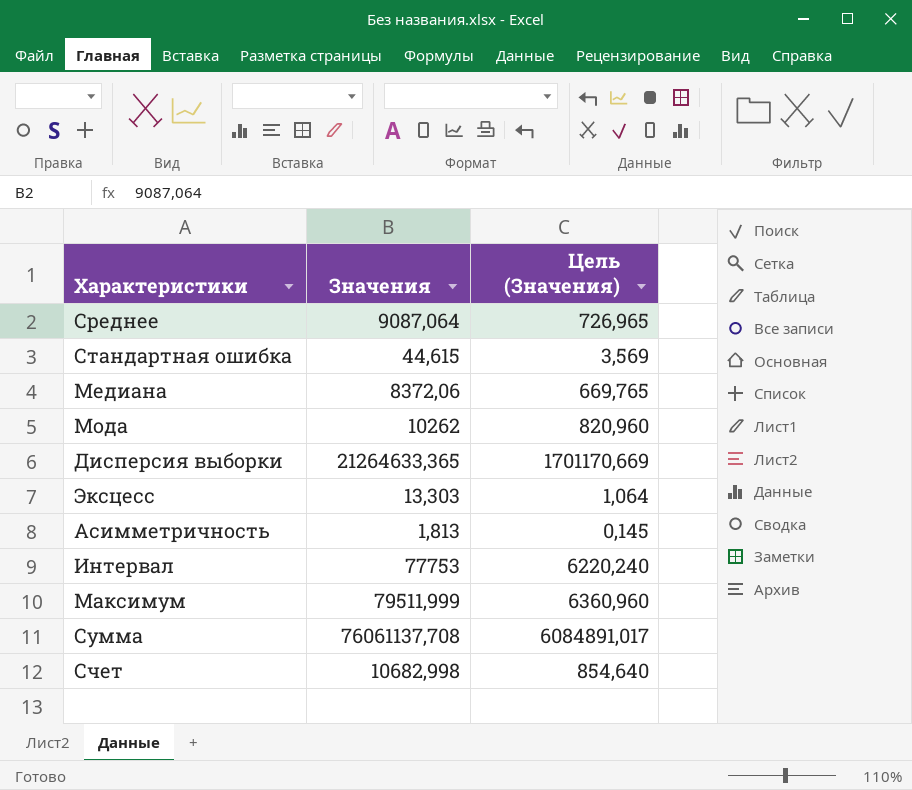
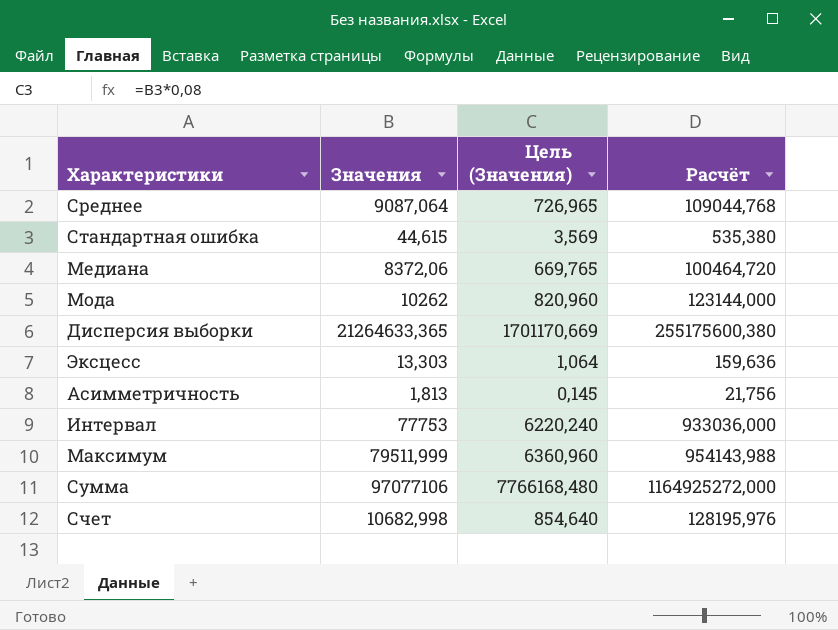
column Расчёт | formula: none -> [Значения] * 12
Сумма | Значения: 76061137,708 -> 97077106
Сумма | Цель (Значения): 6084891,017 -> 7766168,480

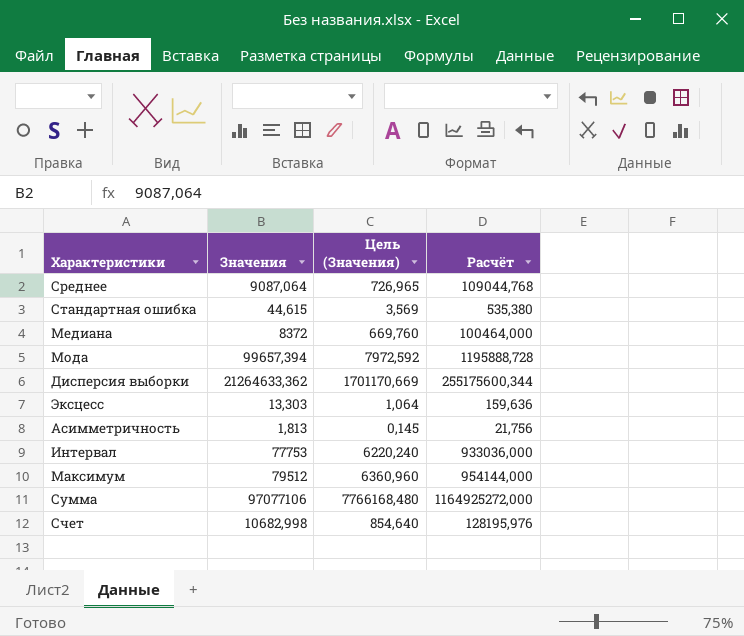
Медиана | Значения: 8372,06 -> 8372
Медиана | Цель (Значения): 669,765 -> 669,760
Медиана | Расчёт: 100464,720 -> 100464,000
Мода | Значения: 10262 -> 99657,394
Мода | Цель (Значения): 820,960 -> 7972,592
Мода | Расчёт: 123144,000 -> 1195888,728
Дисперсия выборки | Значения: 21264633,365 -> 21264633,362
Дисперсия выборки | Расчёт: 255175600,380 -> 255175600,344
Максимум | Значения: 79511,999 -> 79512
Максимум | Расчёт: 954143,988 -> 954144,000

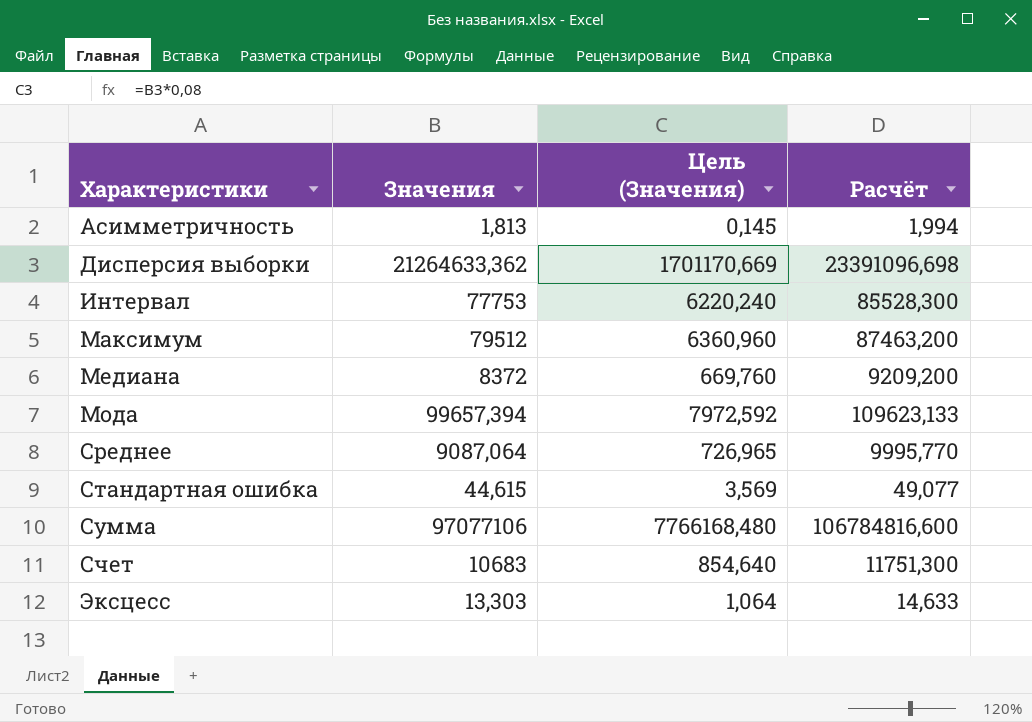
row order: none -> Характеристики ascending
column Расчёт | formula: [Значения] * 12 -> [Значения] * 1,1
Счет | Значения: 10682,998 -> 10683

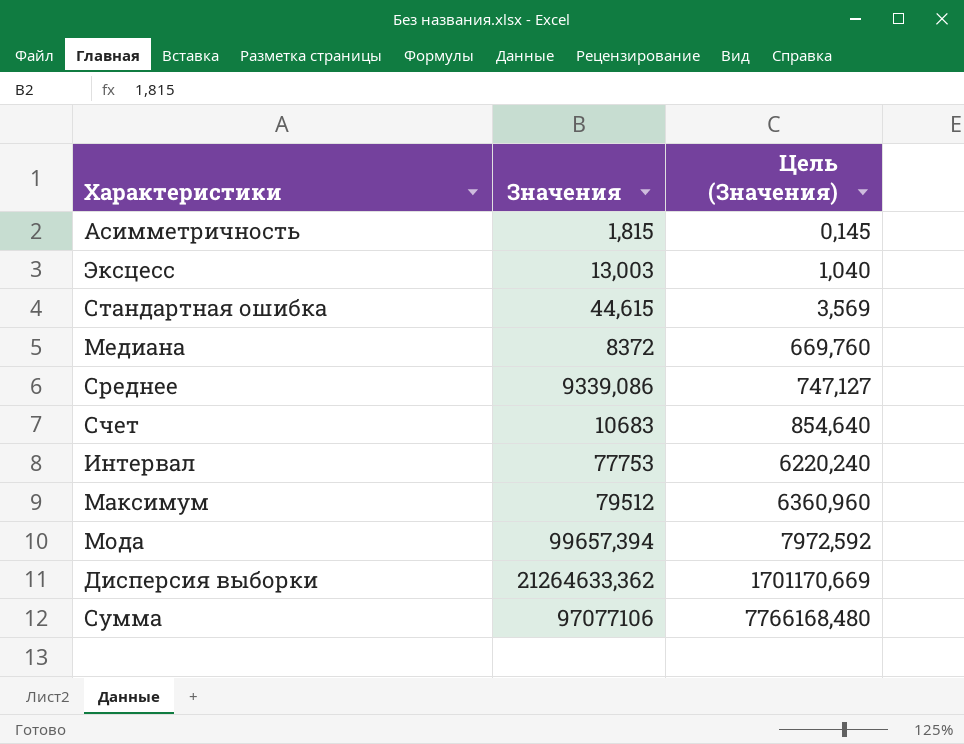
row order: Характеристики ascending -> Значения ascending
column Расчёт | formula: [Значения] * 1,1 -> none
Асимметричность | Значения: 1,813 -> 1,815
Эксцесс | Значения: 13,303 -> 13,003
Эксцесс | Цель (Значения): 1,064 -> 1,040
Среднее | Значения: 9087,064 -> 9339,086
Среднее | Цель (Значения): 726,965 -> 747,127

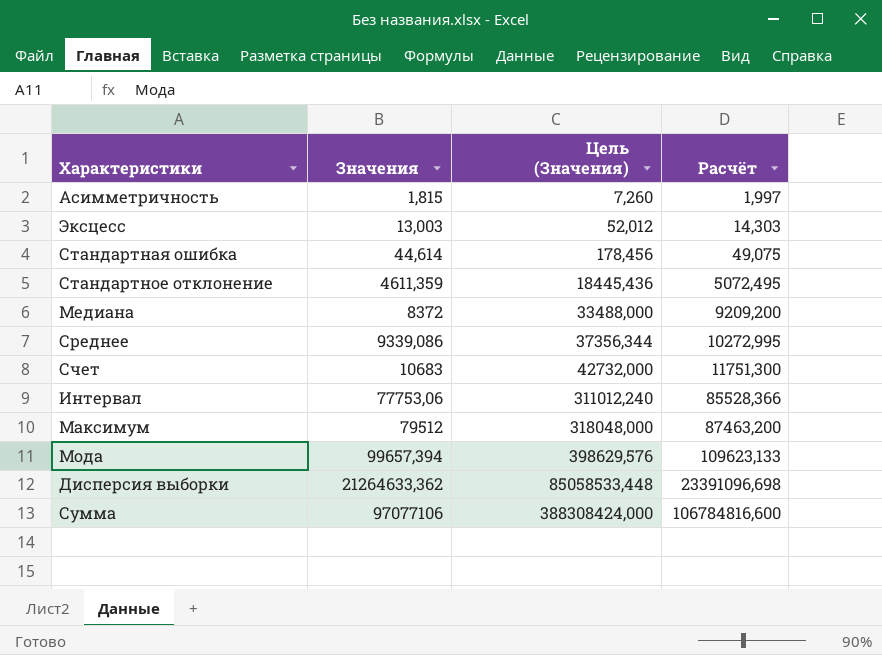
column Цель (Значения) | formula: [Значения] * 0,08 -> [Значения] * 4
column Расчёт | formula: none -> [Значения] * 1,1
Стандартная ошибка | Значения: 44,615 -> 44,614
row Стандартное отклонение: none -> 4611,359 | 18445,436 | 5072,495
Интервал | Значения: 77753 -> 77753,06

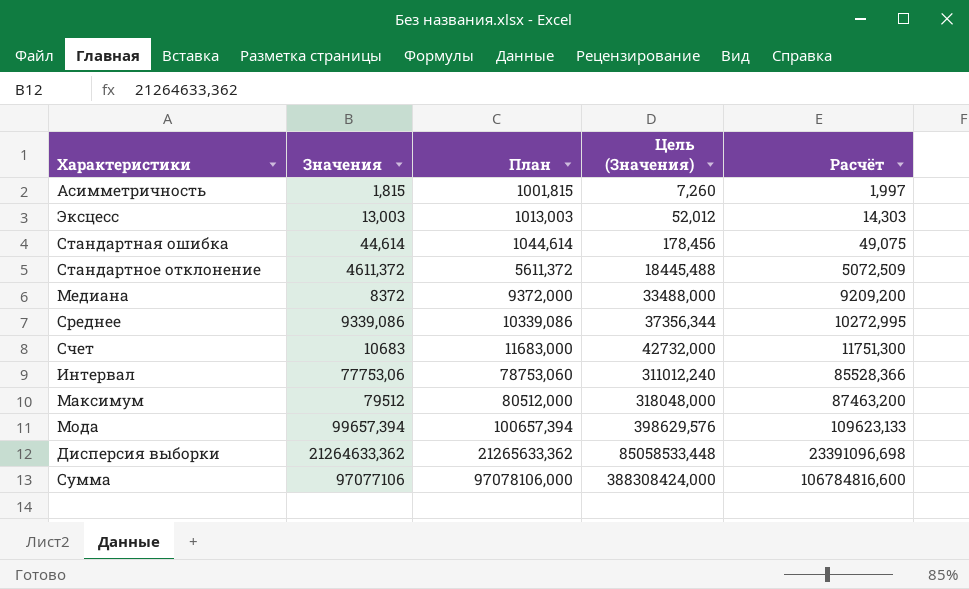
column План | formula: none -> [Значения] + 1000
Стандартное отклонение | Значения: 4611,359 -> 4611,372
Стандартное отклонение | Цель (Значения): 18445,436 -> 18445,488
Стандартное отклонение | Расчёт: 5072,495 -> 5072,509

